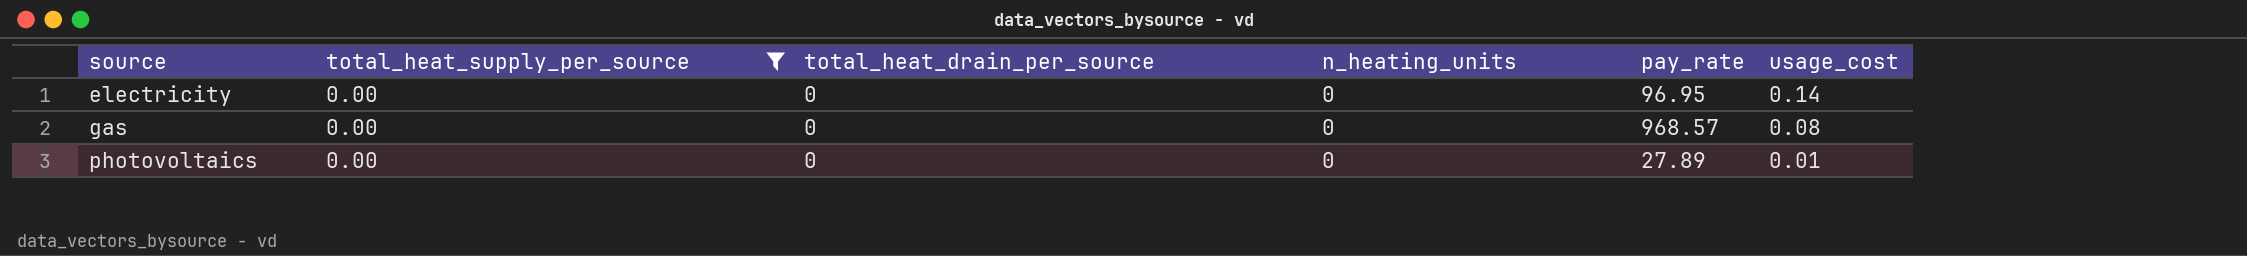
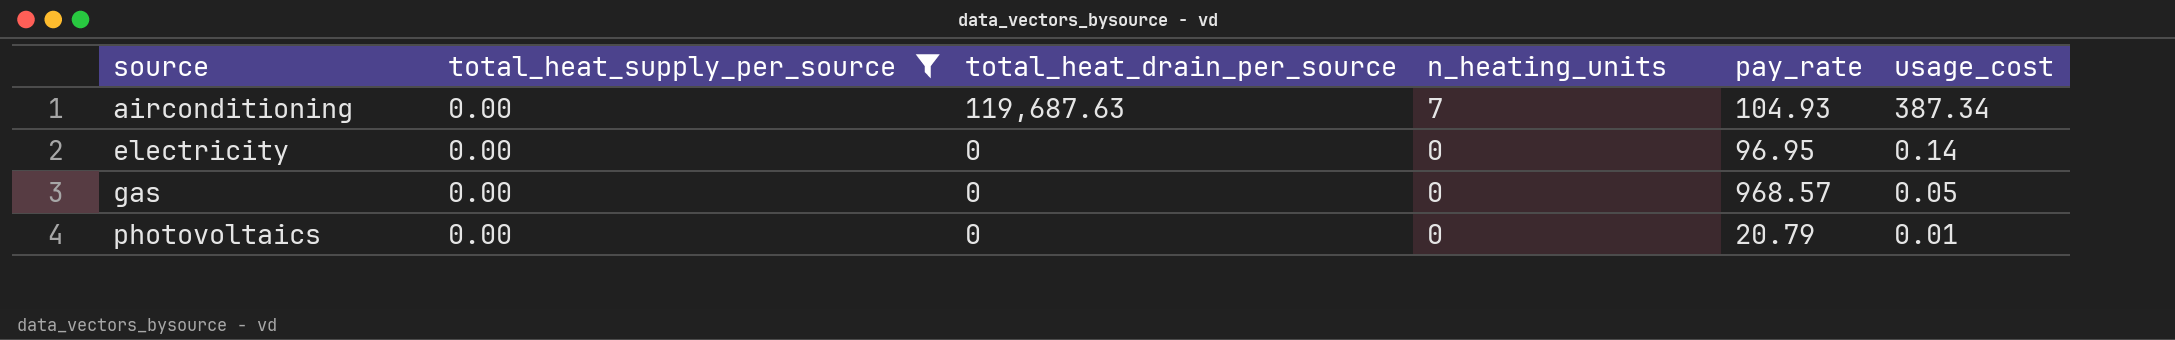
row airconditioning: none -> 0.00 | 119,687.63 | 7 | 104.93 | 387.34
gas | usage_cost: 0.08 -> 0.05
photovoltaics | pay_rate: 27.89 -> 20.79

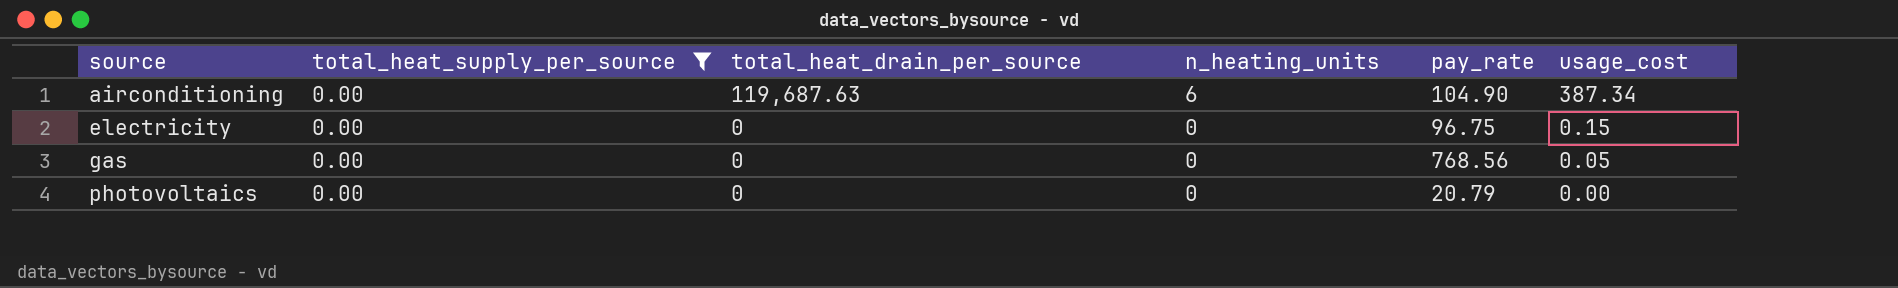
airconditioning | n_heating_units: 7 -> 6
airconditioning | pay_rate: 104.93 -> 104.90
electricity | pay_rate: 96.95 -> 96.75
electricity | usage_cost: 0.14 -> 0.15
gas | pay_rate: 968.57 -> 768.56
photovoltaics | usage_cost: 0.01 -> 0.00

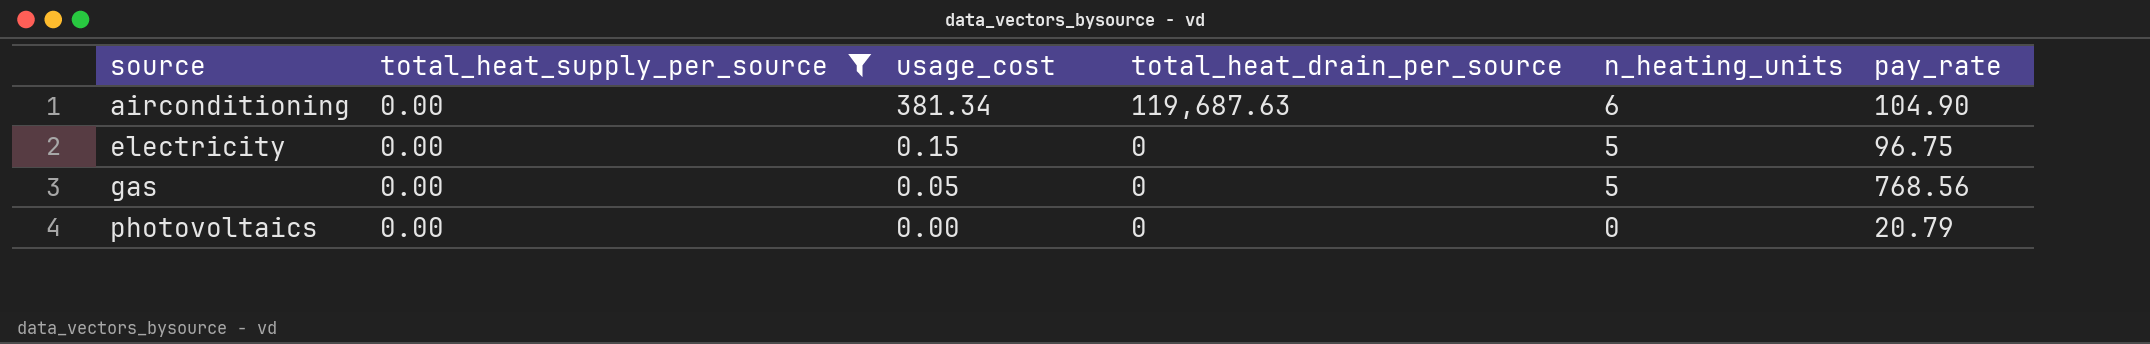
column usage_cost | position: 6 -> 3
airconditioning | usage_cost: 387.34 -> 381.34
electricity | n_heating_units: 0 -> 5
gas | n_heating_units: 0 -> 5

